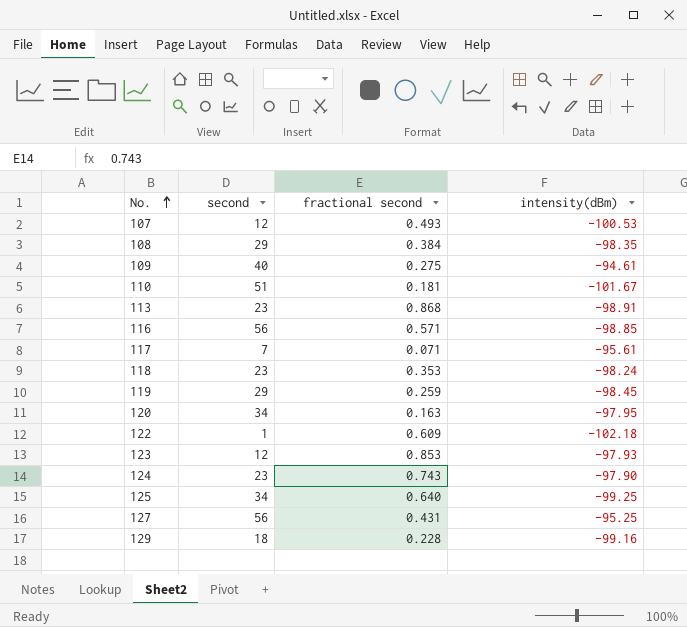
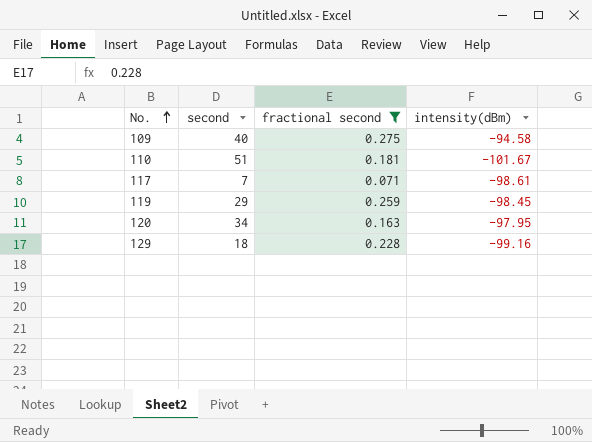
filter: none -> fractional second <= 0.275
109 | intensity(dBm): -94.61 -> -94.58
117 | intensity(dBm): -95.61 -> -98.61

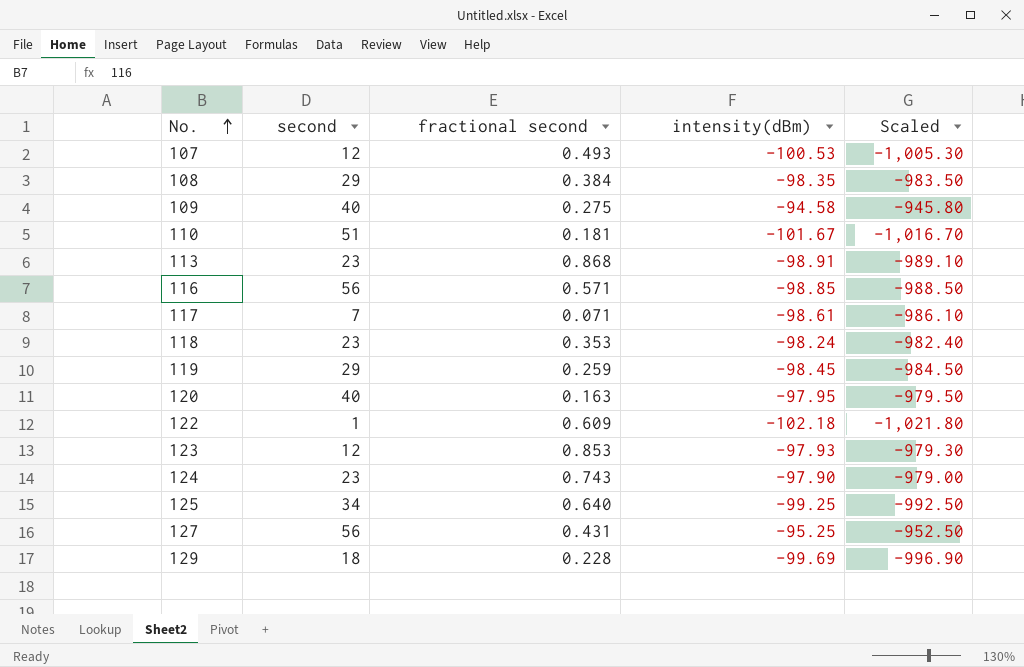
filter: fractional second <= 0.275 -> none
column Scaled | formula: none -> [intensity(dBm)] * 10
120 | second: 34 -> 40
129 | intensity(dBm): -99.16 -> -99.69

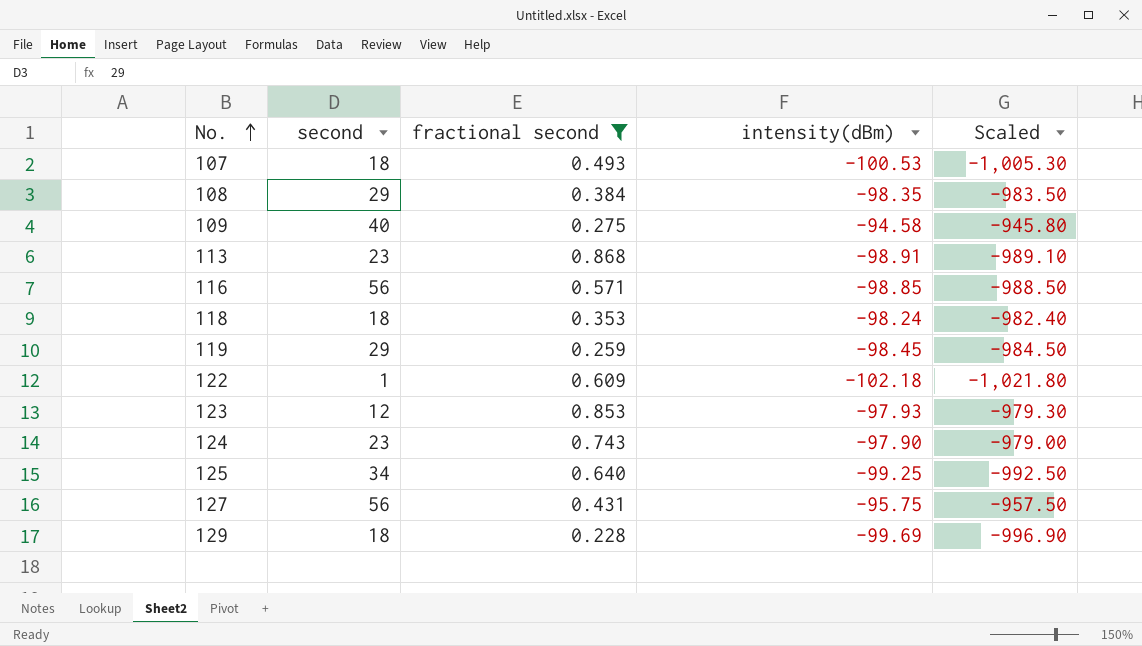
filter: none -> fractional second >= 0.228
107 | second: 12 -> 18
118 | second: 23 -> 18
127 | intensity(dBm): -95.25 -> -95.75
127 | Scaled: -952.50 -> -957.50

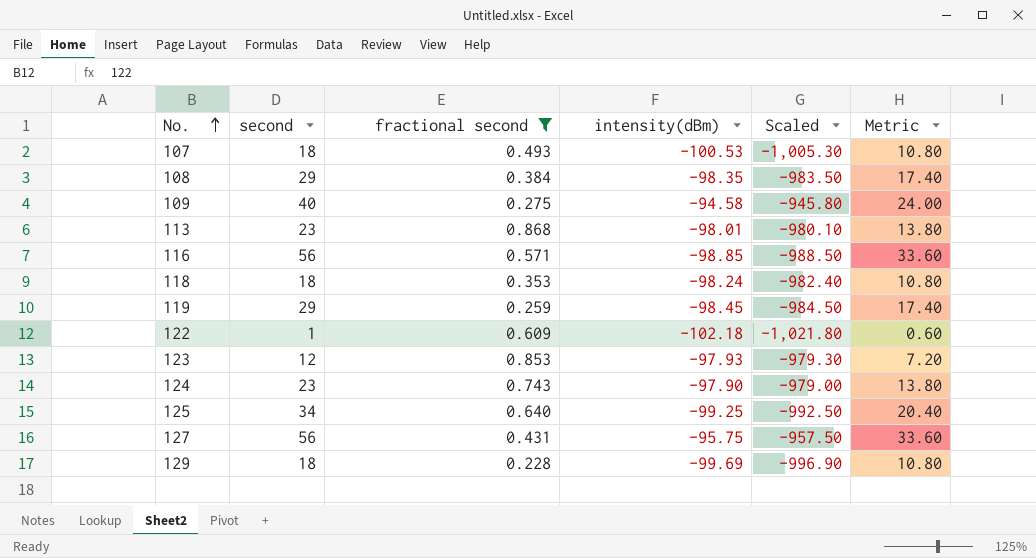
column Metric | formula: none -> [second] * 0.6
113 | intensity(dBm): -98.91 -> -98.01
113 | Scaled: -989.10 -> -980.10

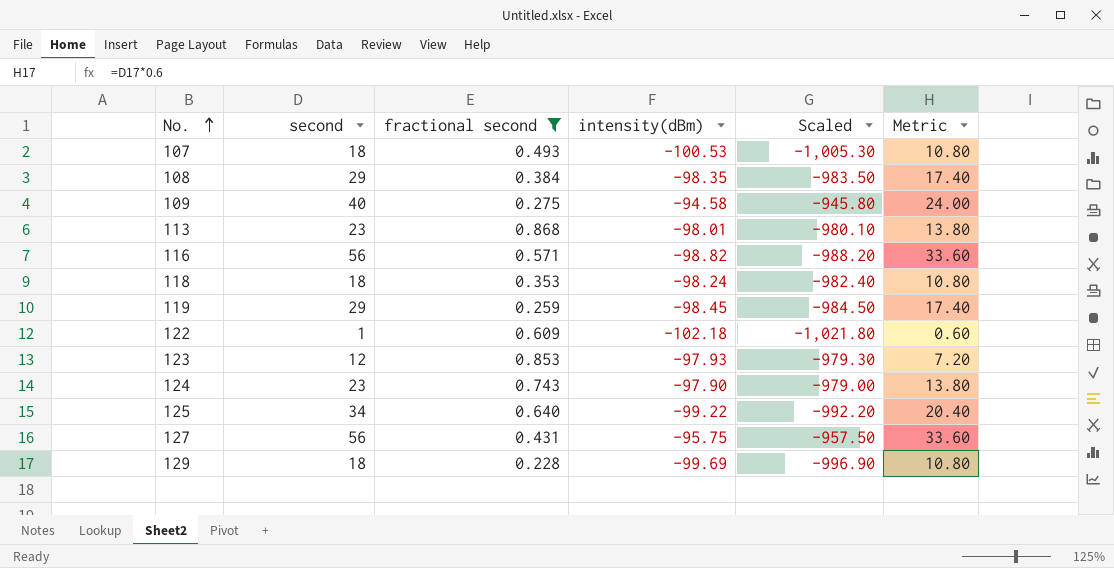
116 | intensity(dBm): -98.85 -> -98.82
116 | Scaled: -988.50 -> -988.20
125 | intensity(dBm): -99.25 -> -99.22
125 | Scaled: -992.50 -> -992.20

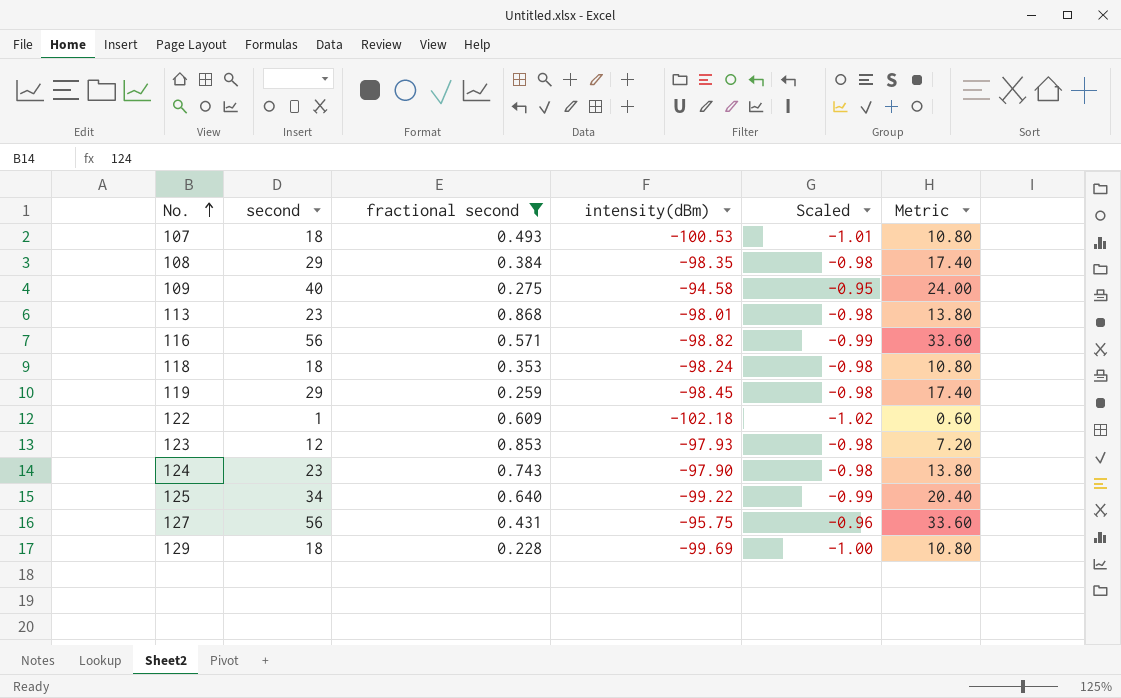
column Scaled | formula: [intensity(dBm)] * 10 -> [intensity(dBm)] * 0.01

